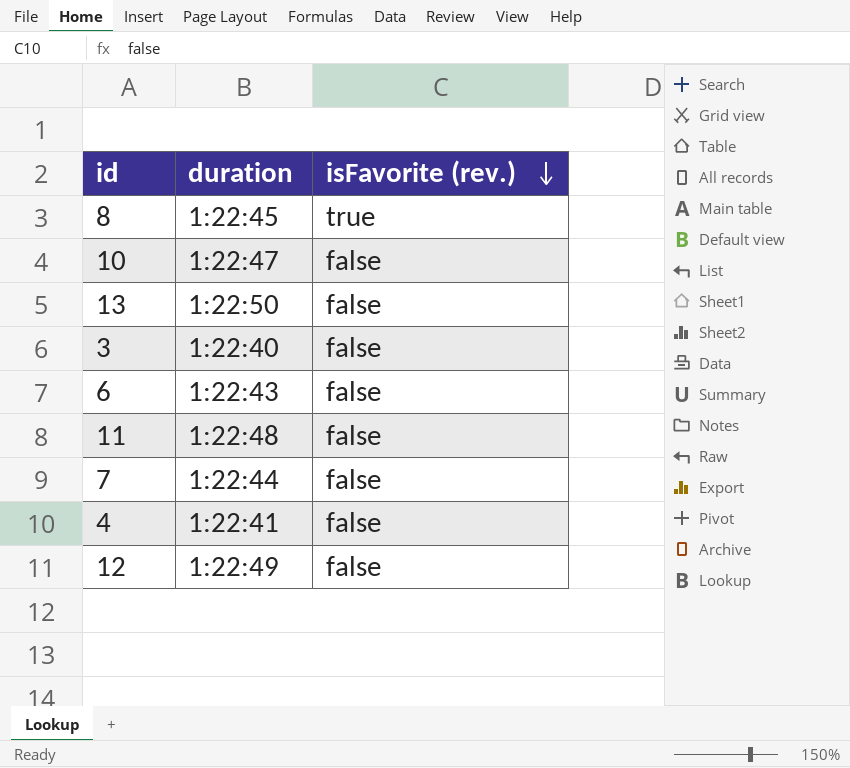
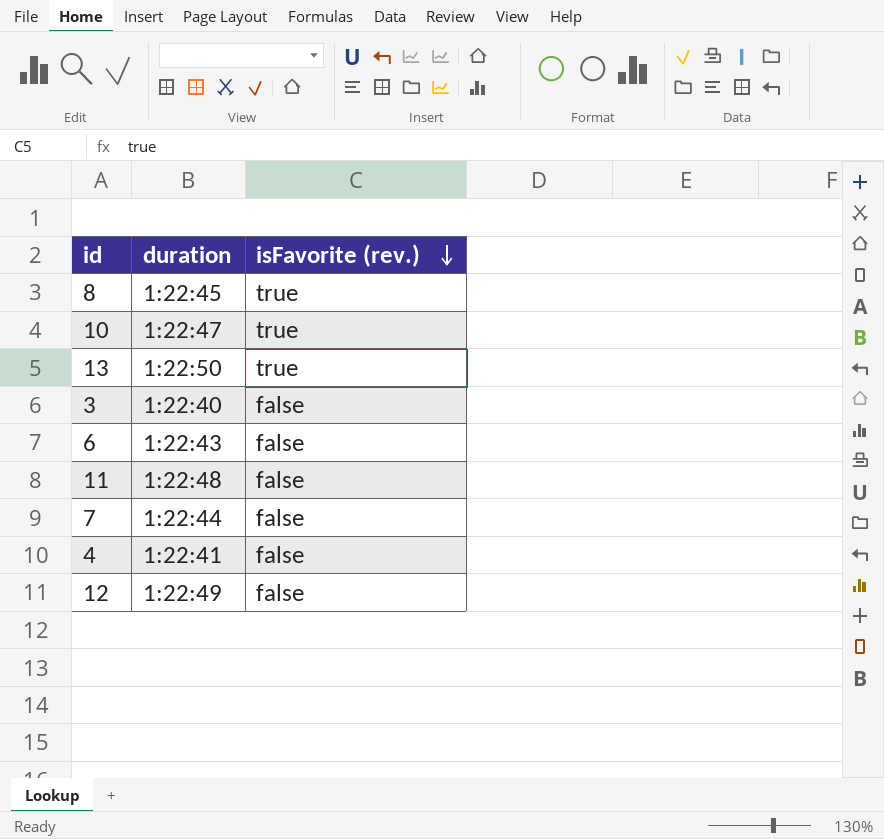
10 | isFavorite (rev.): false -> true
13 | isFavorite (rev.): false -> true

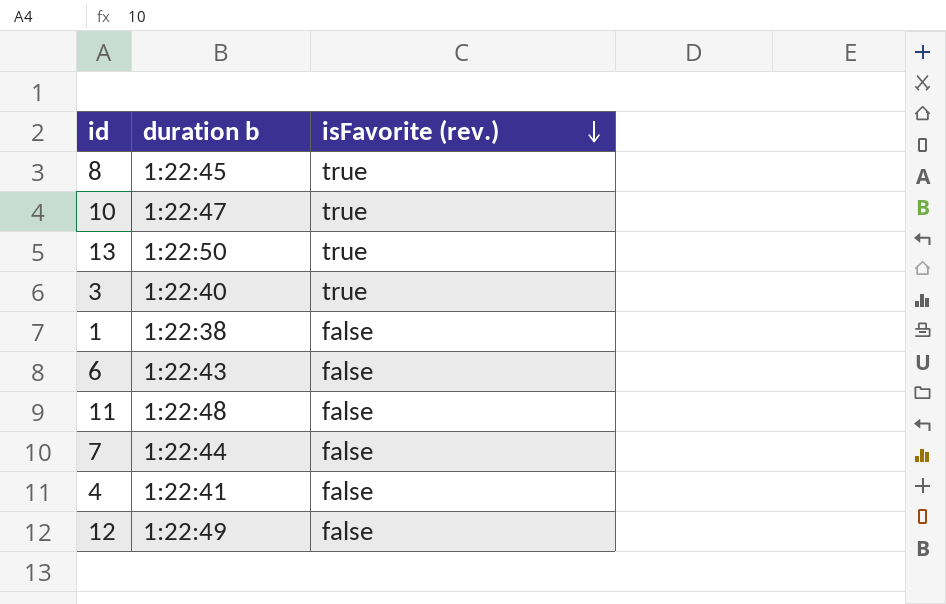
column name: duration -> duration b
3 | isFavorite (rev.): false -> true
row 1: none -> 1:22:38 | false

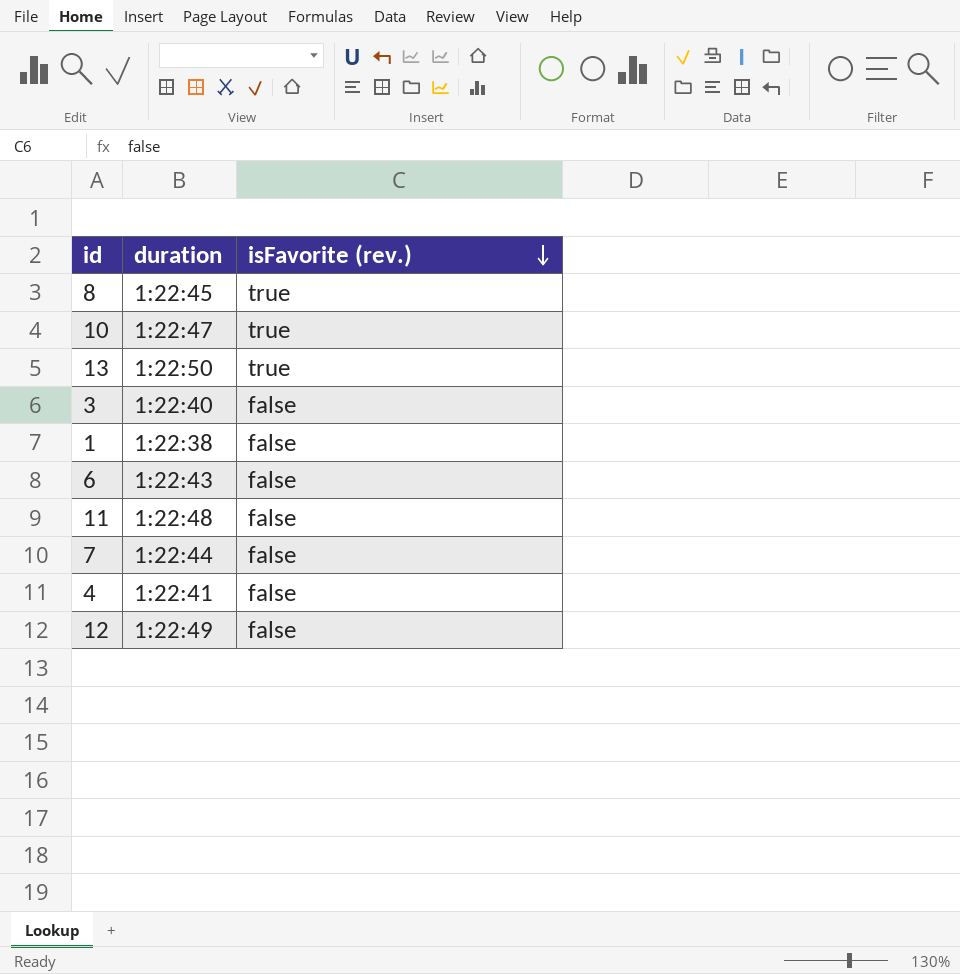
column name: duration b -> duration
3 | isFavorite (rev.): true -> false

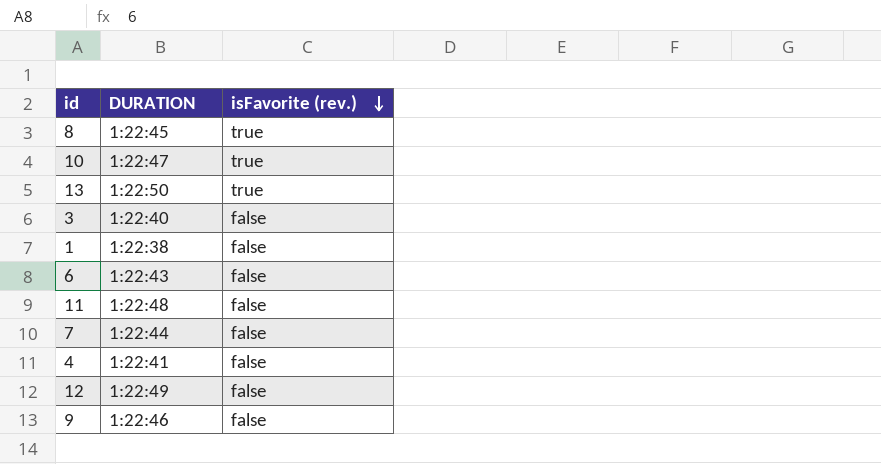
column name: duration -> DURATION
row 9: none -> 1:22:46 | false

